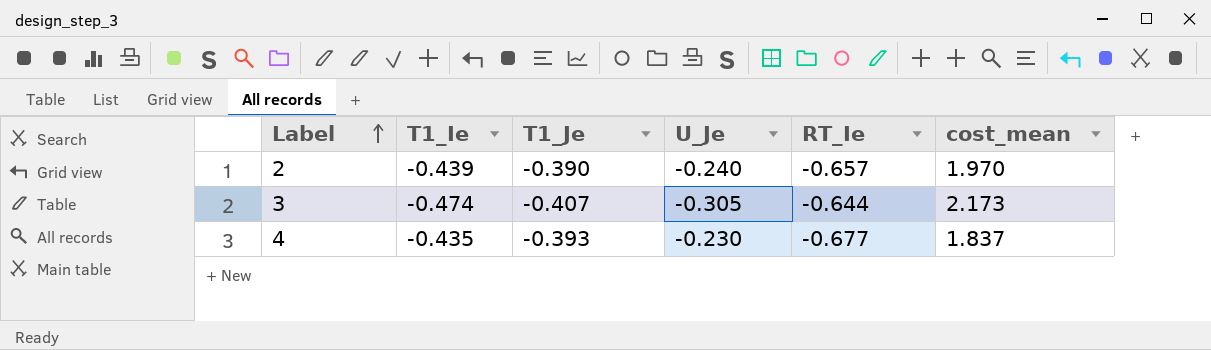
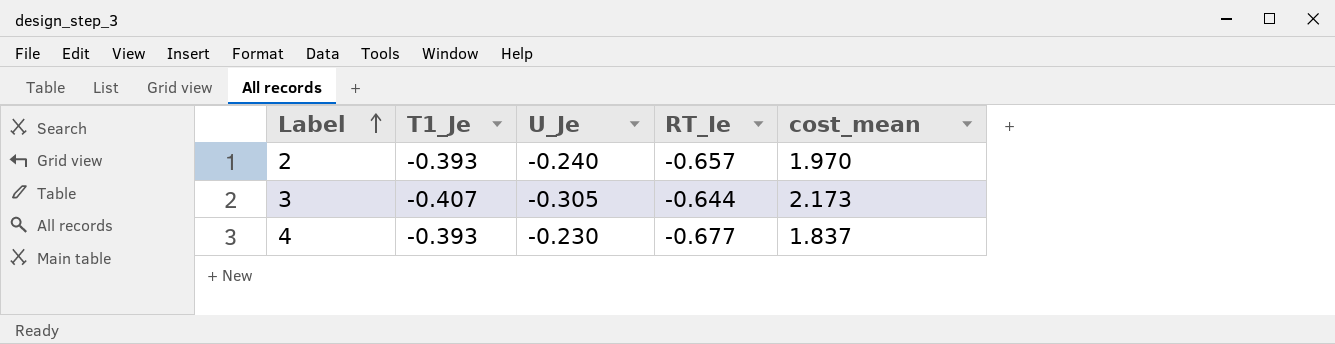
column T1_Ie | position: 2 -> none
2 | T1_Je: -0.390 -> -0.393

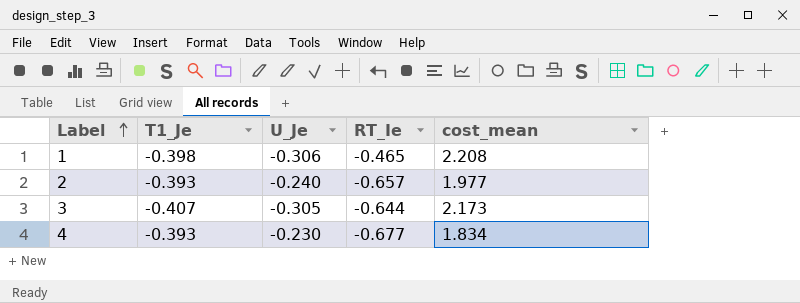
row 1: none -> -0.398 | -0.306 | -0.465 | 2.208
2 | cost_mean: 1.970 -> 1.977
4 | cost_mean: 1.837 -> 1.834

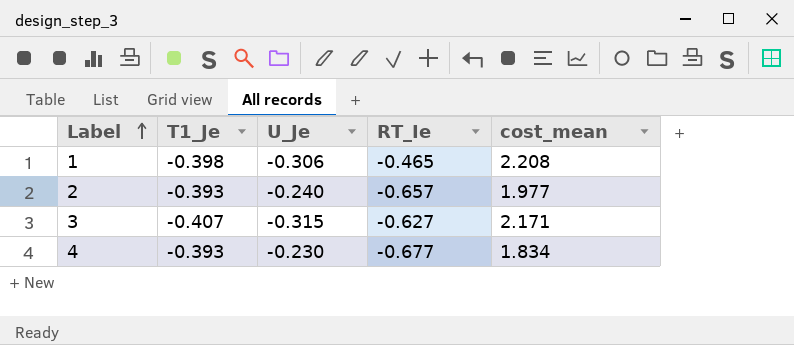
3 | U_Je: -0.305 -> -0.315
3 | RT_Ie: -0.644 -> -0.627
3 | cost_mean: 2.173 -> 2.171

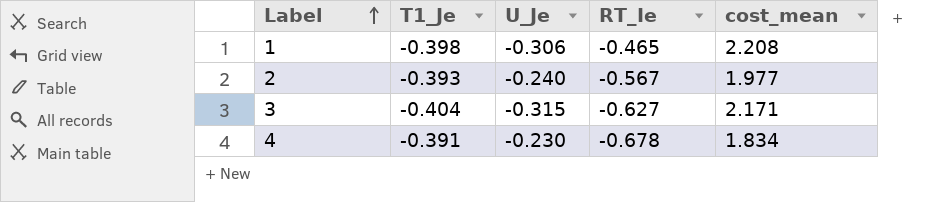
2 | RT_Ie: -0.657 -> -0.567
3 | T1_Je: -0.407 -> -0.404
4 | T1_Je: -0.393 -> -0.391
4 | RT_Ie: -0.677 -> -0.678

